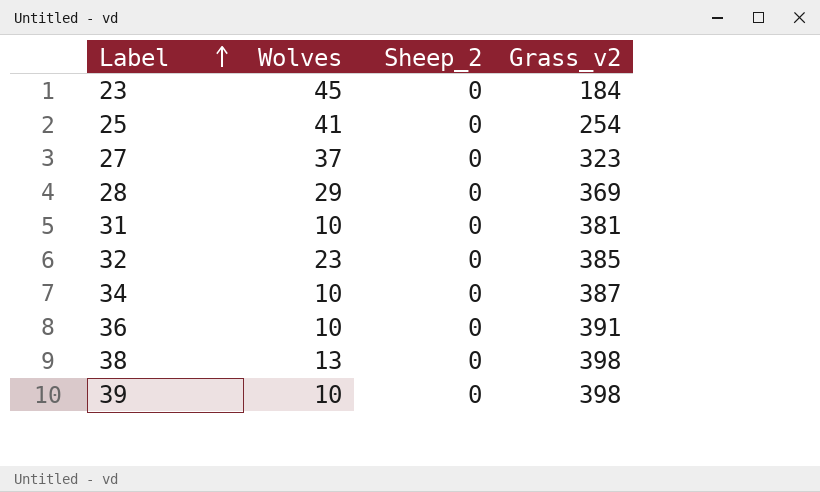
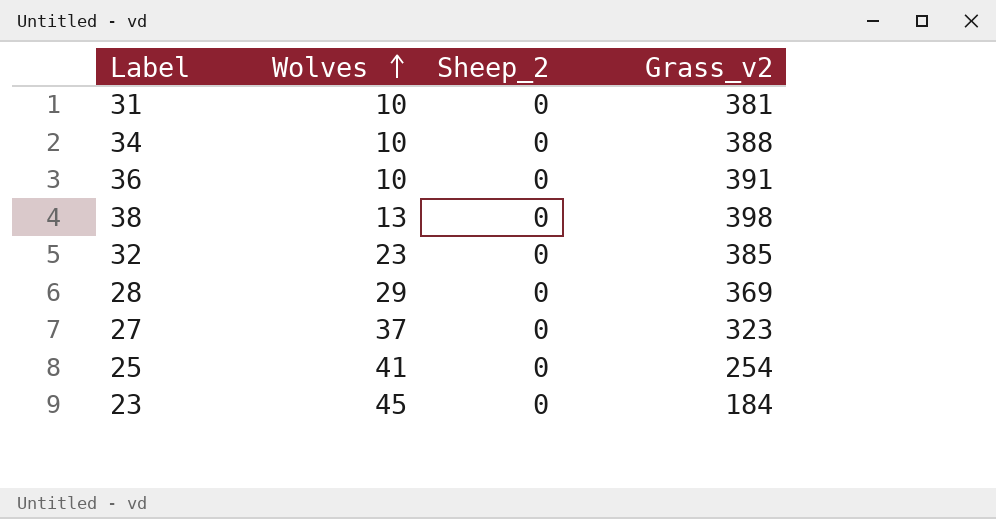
row order: Label ascending -> Wolves ascending
row 39: 10 | 0 | 398 -> none
34 | Grass_v2: 387 -> 388

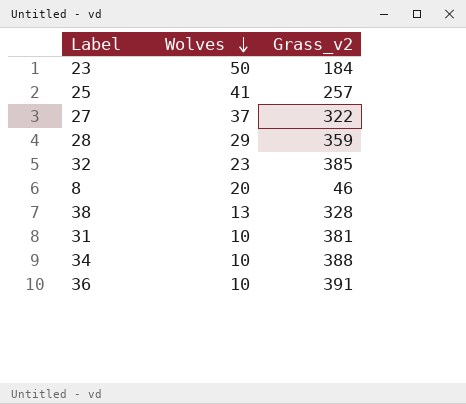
row order: Wolves ascending -> Wolves descending
column Sheep_2 | position: 3 -> none
23 | Wolves: 45 -> 50
25 | Grass_v2: 254 -> 257
27 | Grass_v2: 323 -> 322
28 | Grass_v2: 369 -> 359
row 8: none -> 20 | 46
38 | Grass_v2: 398 -> 328

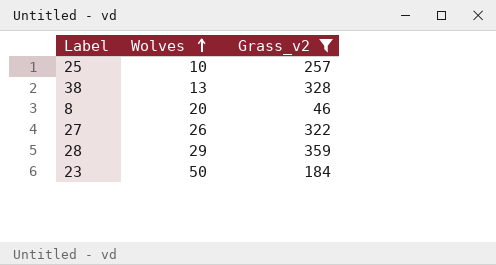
filter: none -> Grass_v2 <= 359
row order: Wolves descending -> Wolves ascending
25 | Wolves: 41 -> 10
27 | Wolves: 37 -> 26

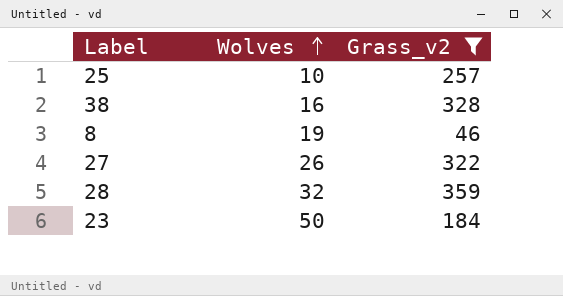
38 | Wolves: 13 -> 16
8 | Wolves: 20 -> 19
28 | Wolves: 29 -> 32

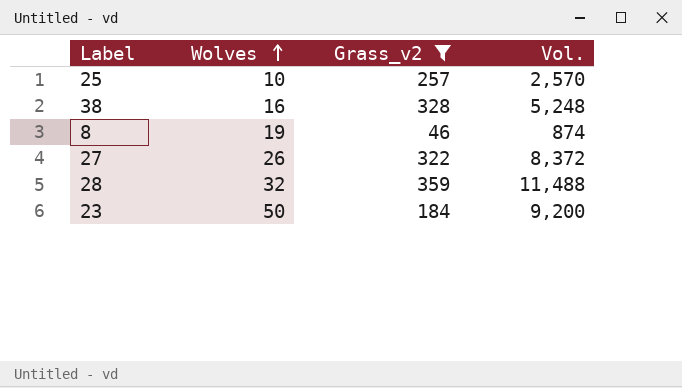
column Vol. | formula: none -> [Wolves] * [Grass_v2]

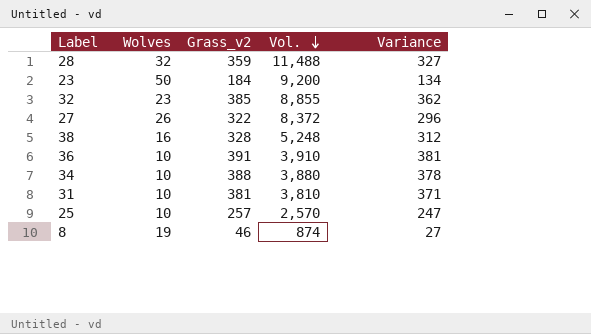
filter: Grass_v2 <= 359 -> none
row order: Wolves ascending -> Vol. descending
column Variance | formula: none -> [Grass_v2] - [Wolves]

